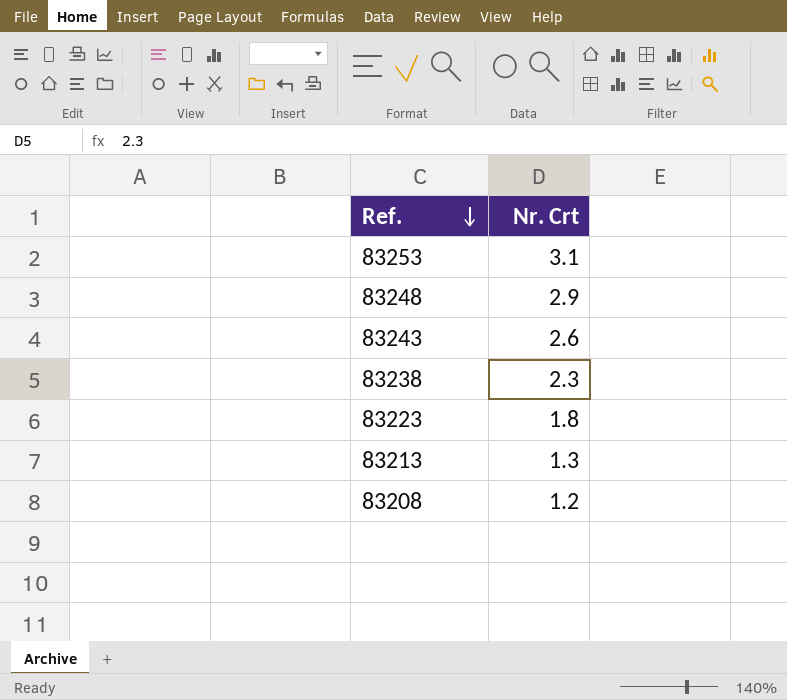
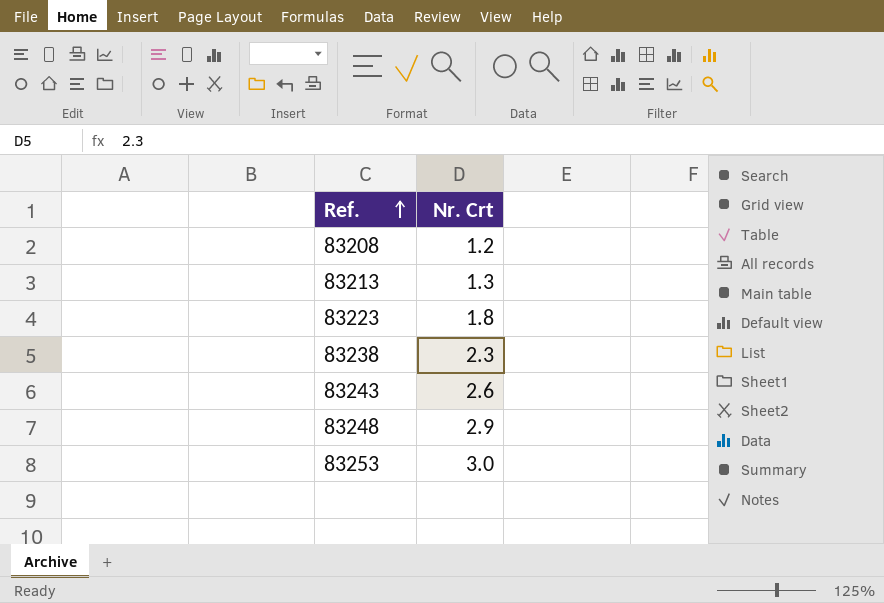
row order: Ref. descending -> Ref. ascending
83253 | Nr. Crt: 3.1 -> 3.0

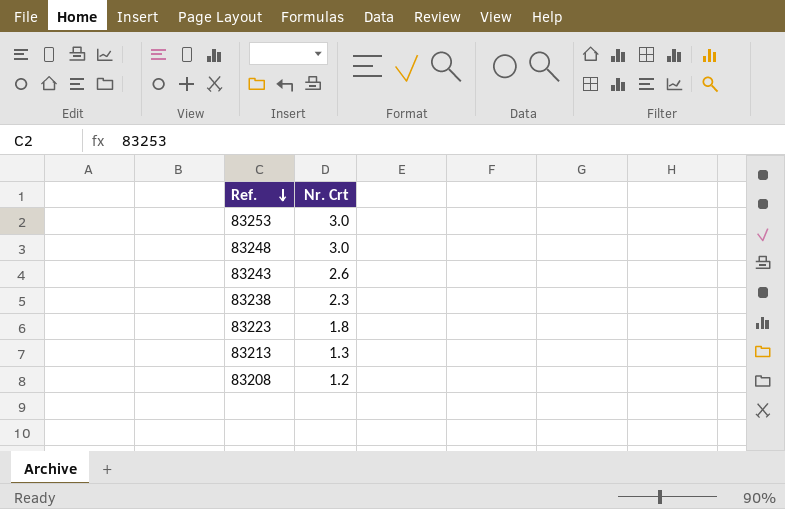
row order: Ref. ascending -> Ref. descending
83248 | Nr. Crt: 2.9 -> 3.0

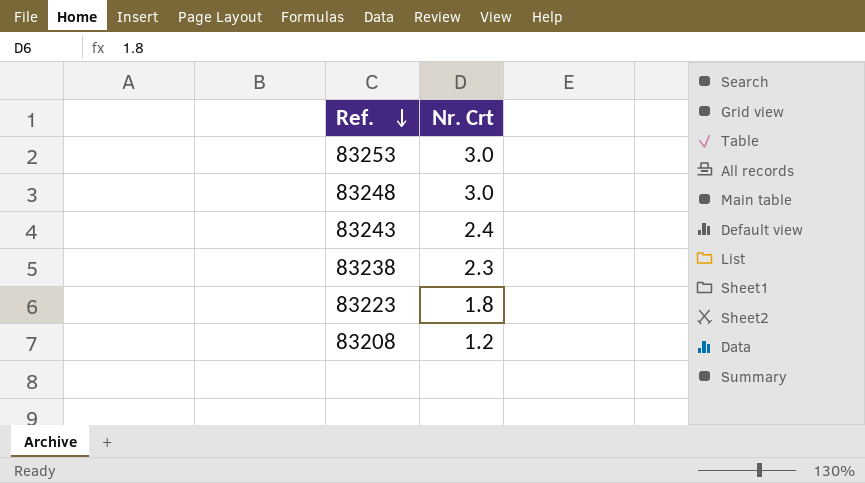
row 83213: 1.3 -> none
83243 | Nr. Crt: 2.6 -> 2.4

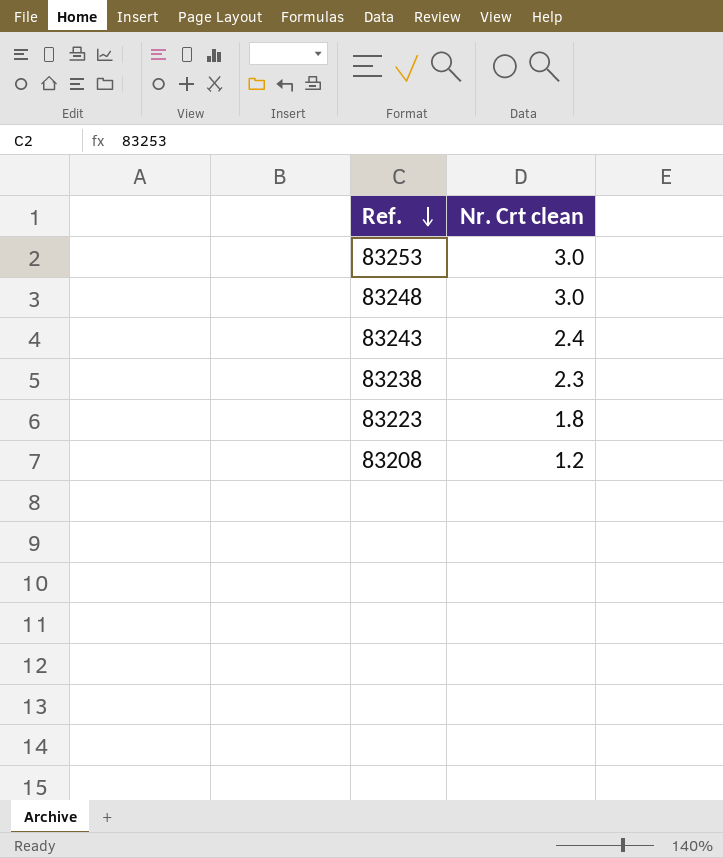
column name: Nr. Crt -> Nr. Crt clean

